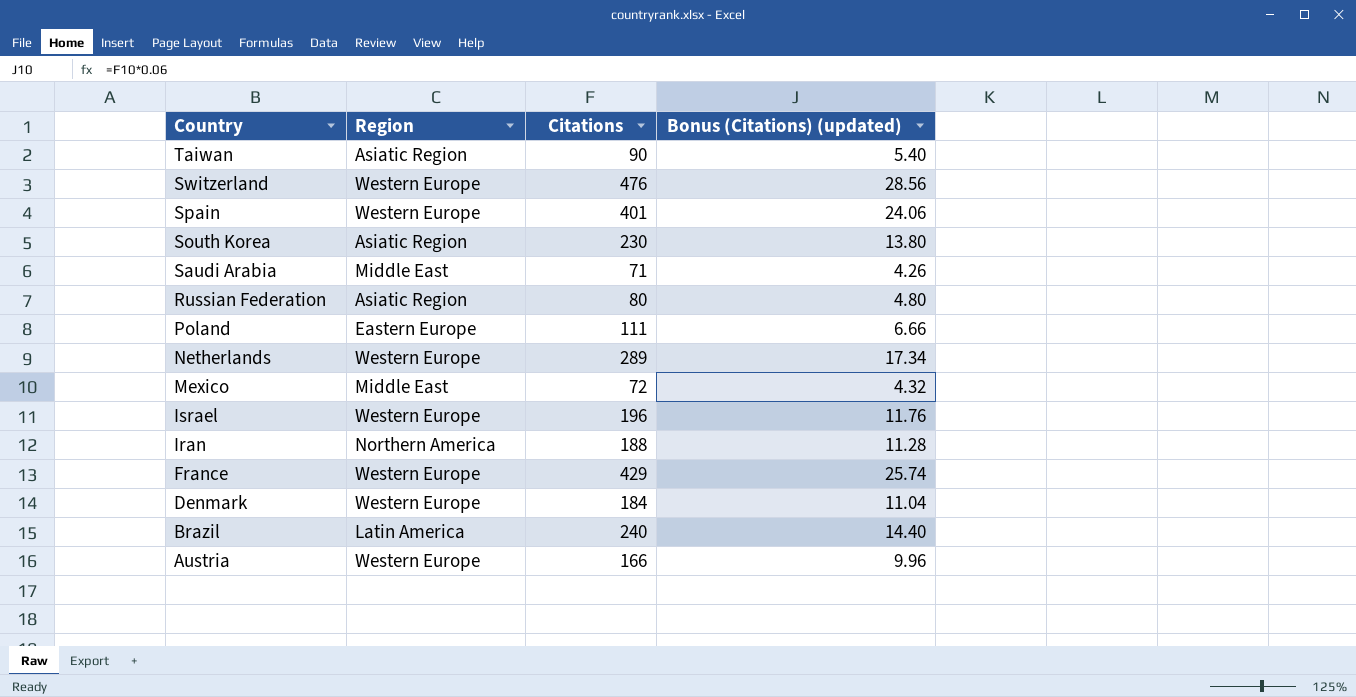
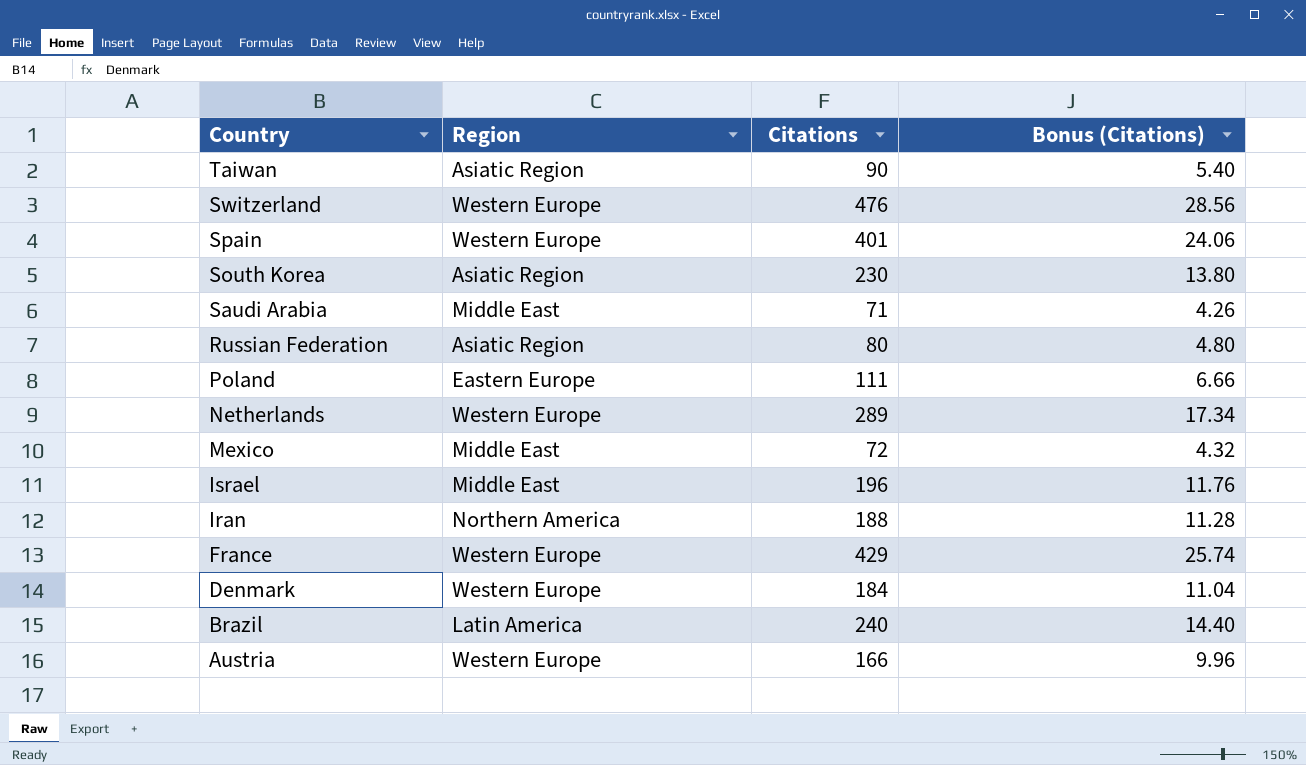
column name: Bonus (Citations) (updated) -> Bonus (Citations)
Israel | Region: Western Europe -> Middle East

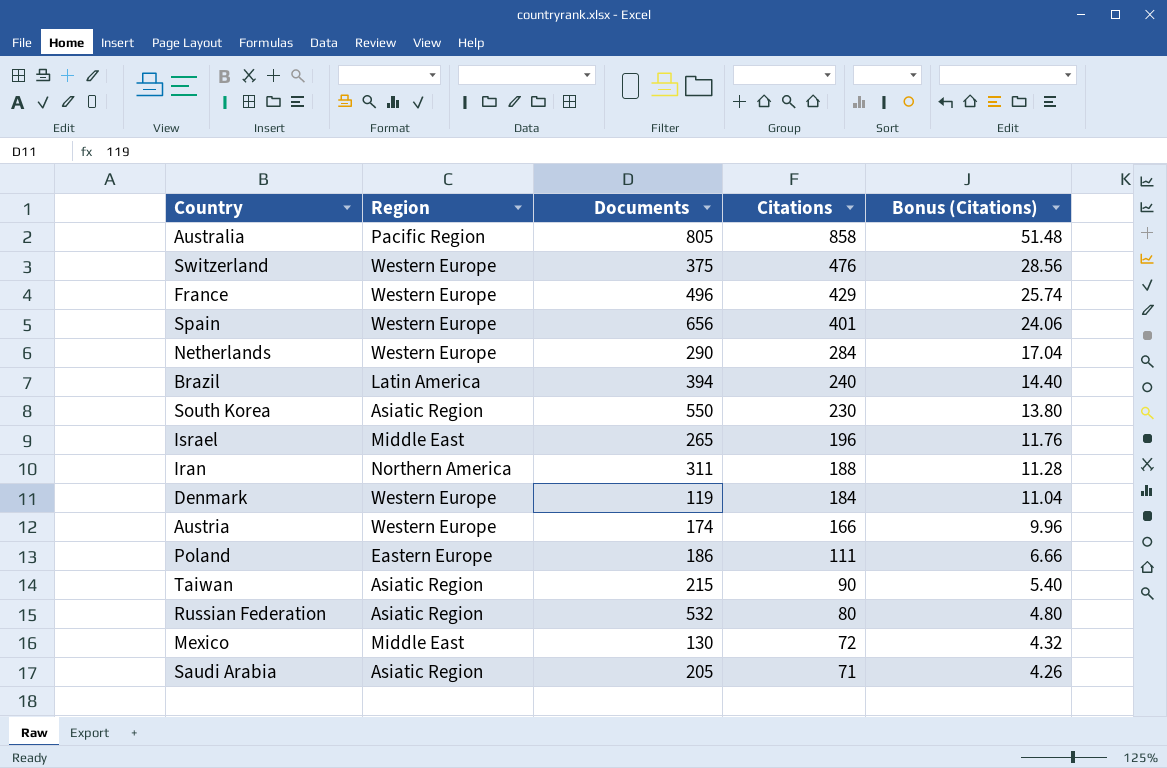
row order: Country descending -> Citations descending
column Documents | position: none -> 3
row Australia: none -> Pacific Region | 805 | 858 | 51.48
Netherlands | Citations: 289 -> 284
Netherlands | Bonus (Citations): 17.34 -> 17.04
Saudi Arabia | Region: Middle East -> Asiatic Region

